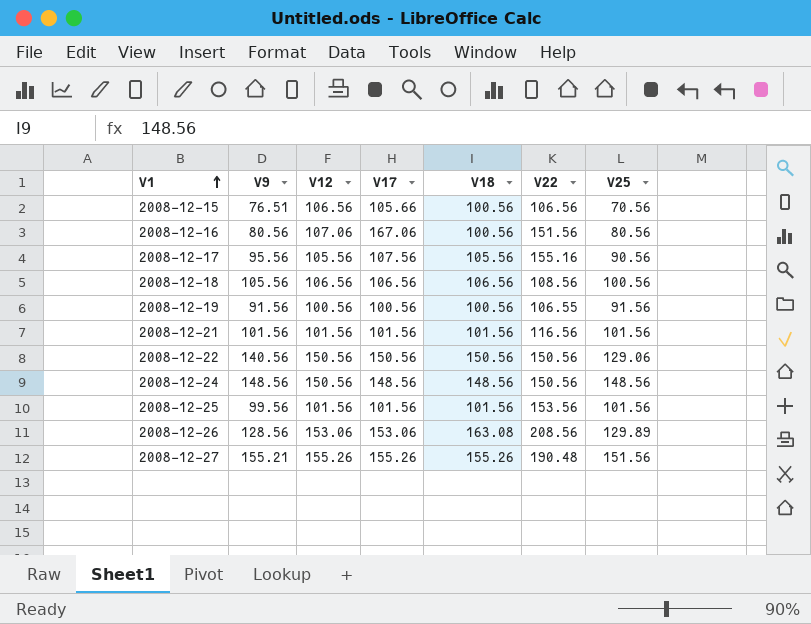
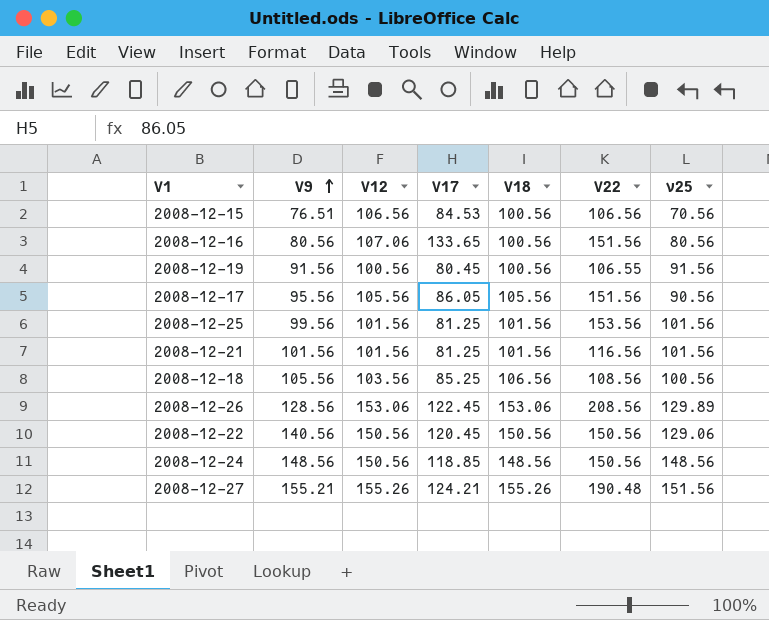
row order: V1 ascending -> V9 ascending
column name: V25 -> v25
2008-12-15 | V17: 105.66 -> 84.53
2008-12-16 | V17: 167.06 -> 133.65
2008-12-19 | V17: 100.56 -> 80.45
2008-12-17 | V17: 107.56 -> 86.05
2008-12-17 | V22: 155.16 -> 151.56
2008-12-25 | V17: 101.56 -> 81.25
2008-12-21 | V17: 101.56 -> 81.25
2008-12-18 | V12: 106.56 -> 103.56
2008-12-18 | V17: 106.56 -> 85.25
2008-12-26 | V17: 153.06 -> 122.45
2008-12-26 | V18: 163.08 -> 153.06
2008-12-22 | V17: 150.56 -> 120.45
2008-12-24 | V17: 148.56 -> 118.85
2008-12-27 | V17: 155.26 -> 124.21

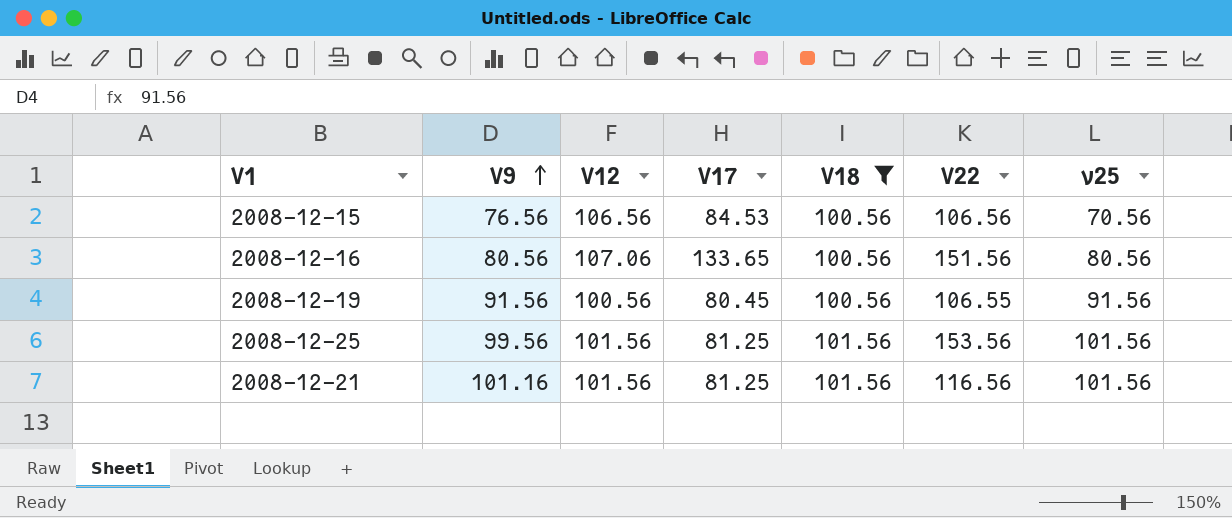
filter: none -> V18 <= 101.56
2008-12-15 | V9: 76.51 -> 76.56
2008-12-21 | V9: 101.56 -> 101.16

